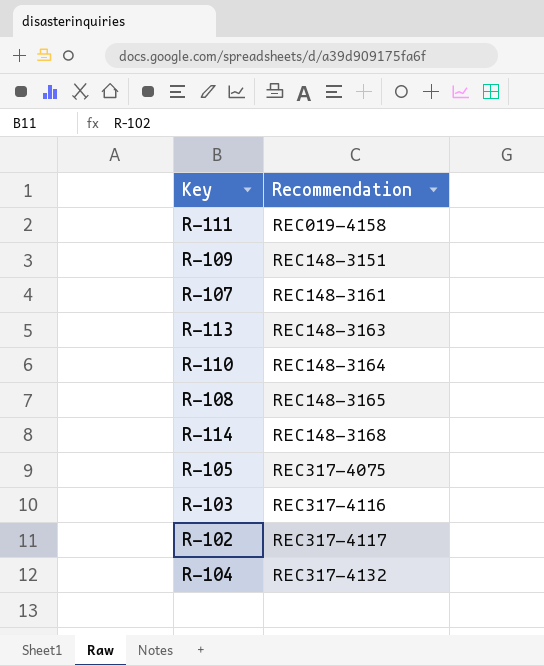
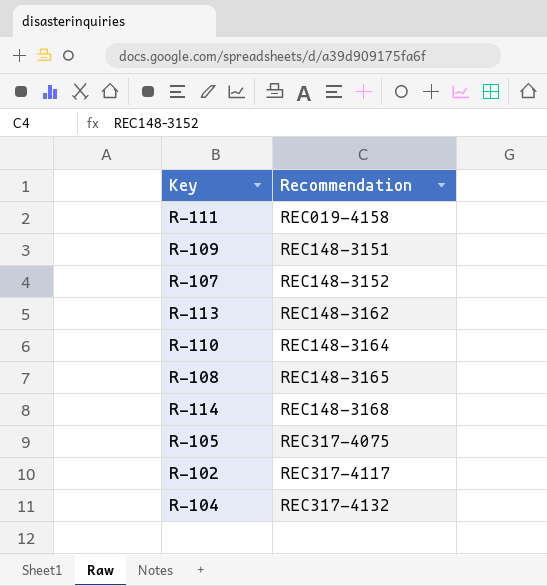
row R-103: REC317-4116 -> none
R-107 | Recommendation: REC148-3161 -> REC148-3152
R-113 | Recommendation: REC148-3163 -> REC148-3162

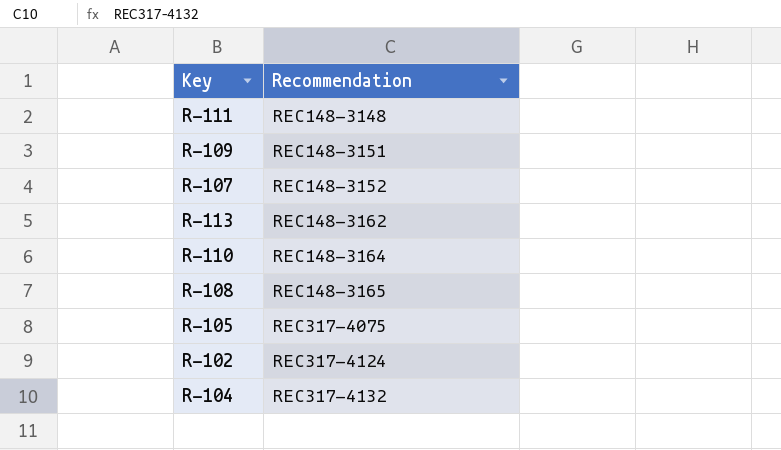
row R-114: REC148-3168 -> none
R-111 | Recommendation: REC019-4158 -> REC148-3148
R-102 | Recommendation: REC317-4117 -> REC317-4124

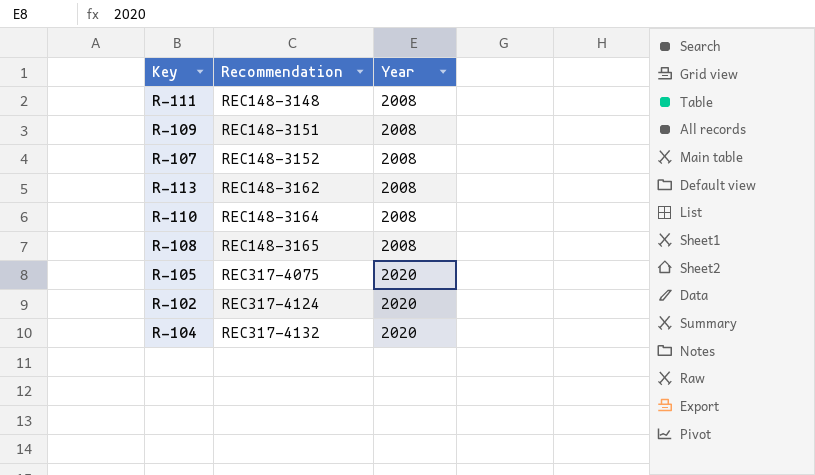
column Year | position: none -> 3

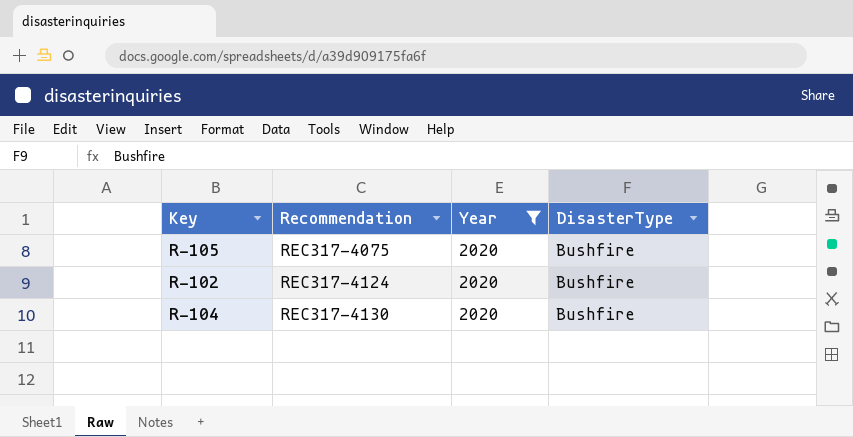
filter: none -> Year = 2020
column DisasterType | position: none -> 4
R-104 | Recommendation: REC317-4132 -> REC317-4130

